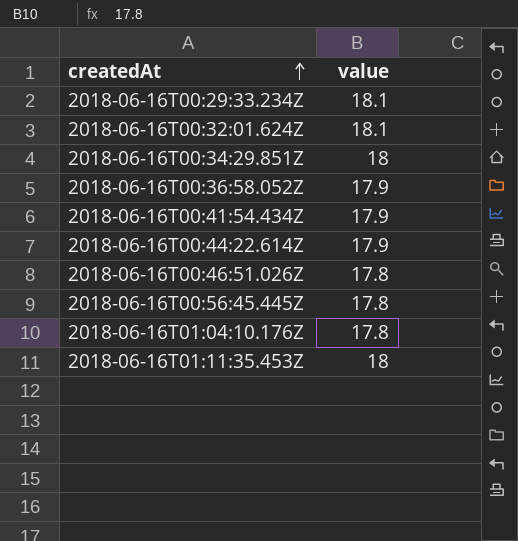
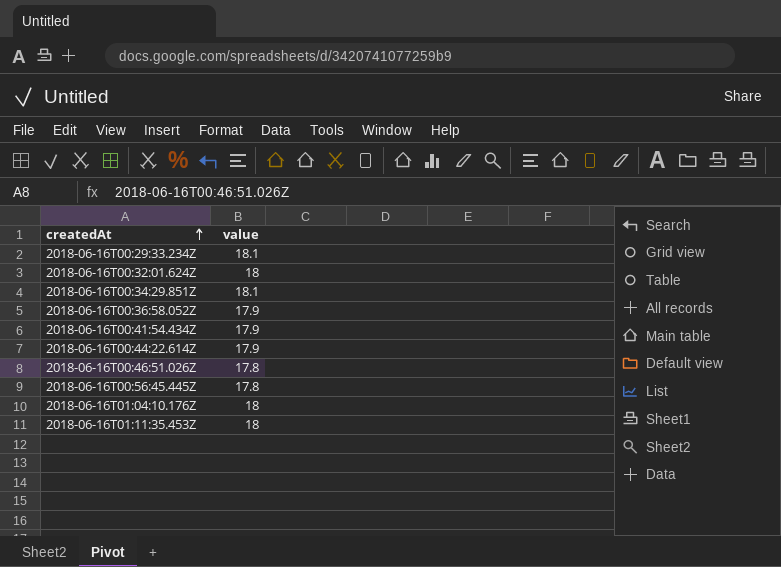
2018-06-16T00:32:01.624Z | value: 18.1 -> 18
2018-06-16T00:34:29.851Z | value: 18 -> 18.1
2018-06-16T01:04:10.176Z | value: 17.8 -> 18

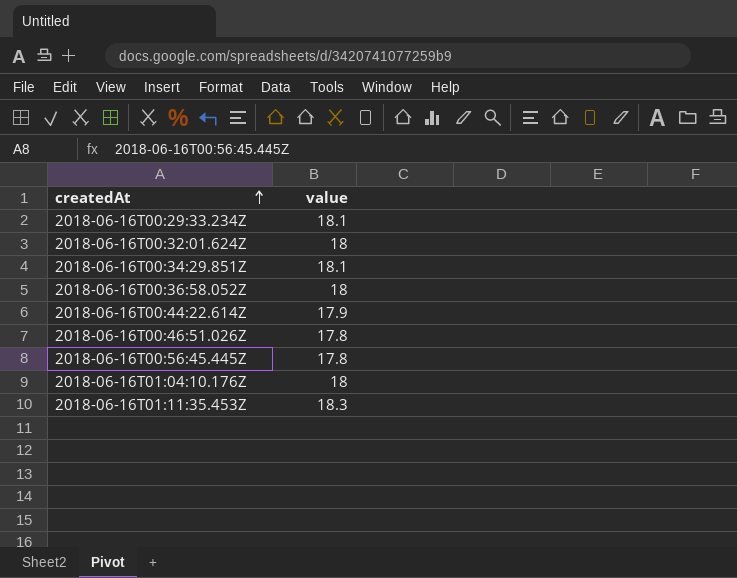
row 2018-06-16T00:41:54.434Z: 17.9 -> none
2018-06-16T00:36:58.052Z | value: 17.9 -> 18
2018-06-16T01:11:35.453Z | value: 18 -> 18.3

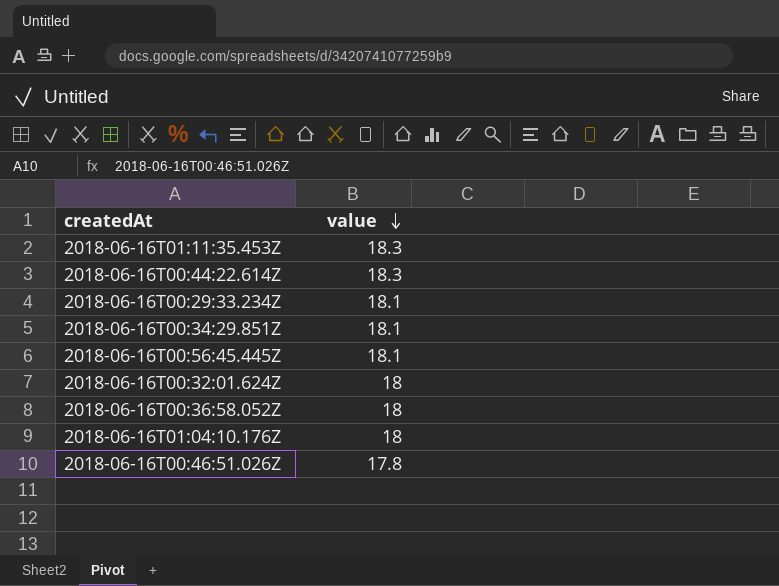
row order: createdAt ascending -> value descending
2018-06-16T00:44:22.614Z | value: 17.9 -> 18.3
2018-06-16T00:56:45.445Z | value: 17.8 -> 18.1

